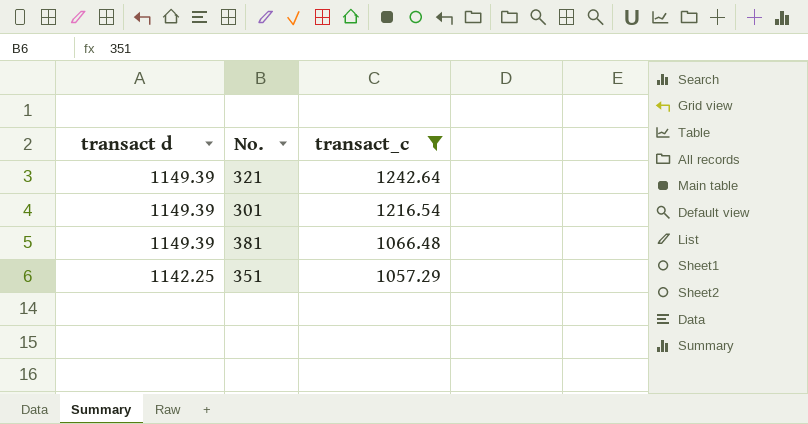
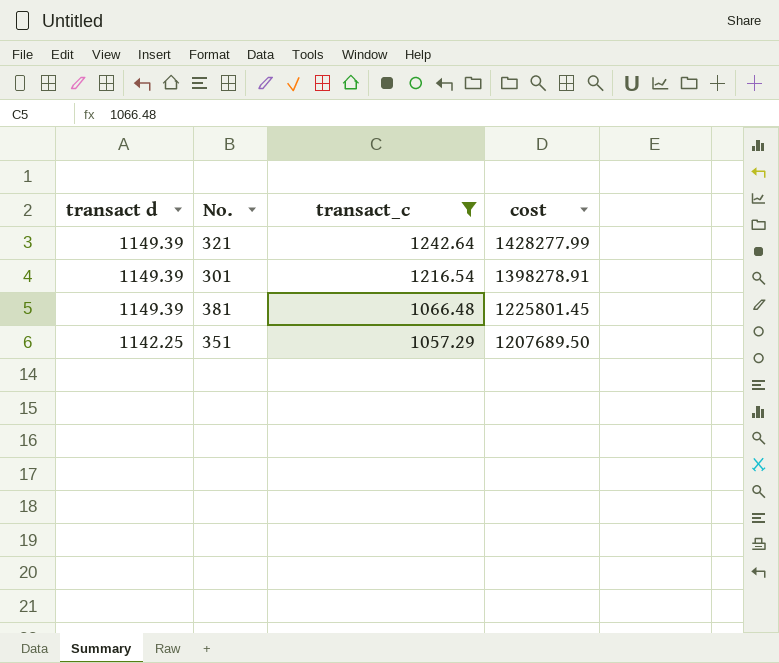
column cost | formula: none -> [transact d] * [transact_c]

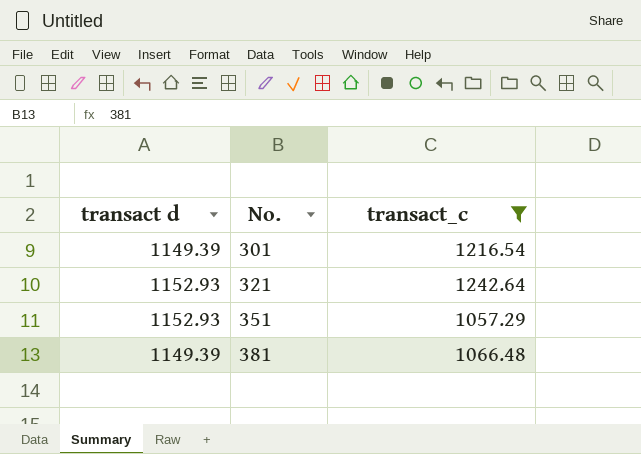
row order: transact d descending -> No. ascending
column cost | formula: [transact d] * [transact_c] -> none
321 | transact d: 1149.39 -> 1152.93
351 | transact d: 1142.25 -> 1152.93

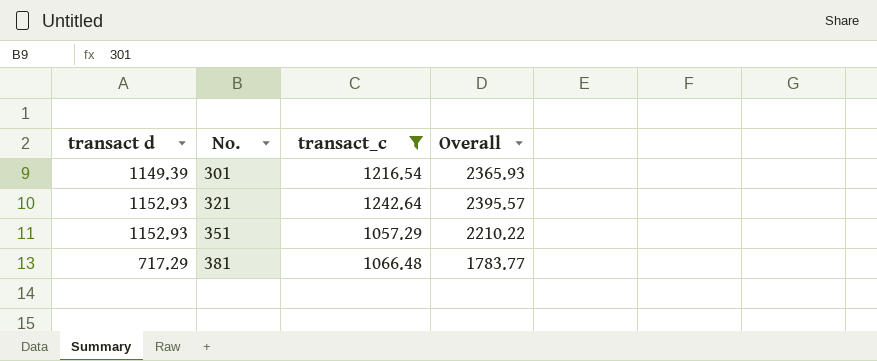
column Overall | formula: none -> [transact d] + [transact_c]
381 | transact d: 1149.39 -> 717.29

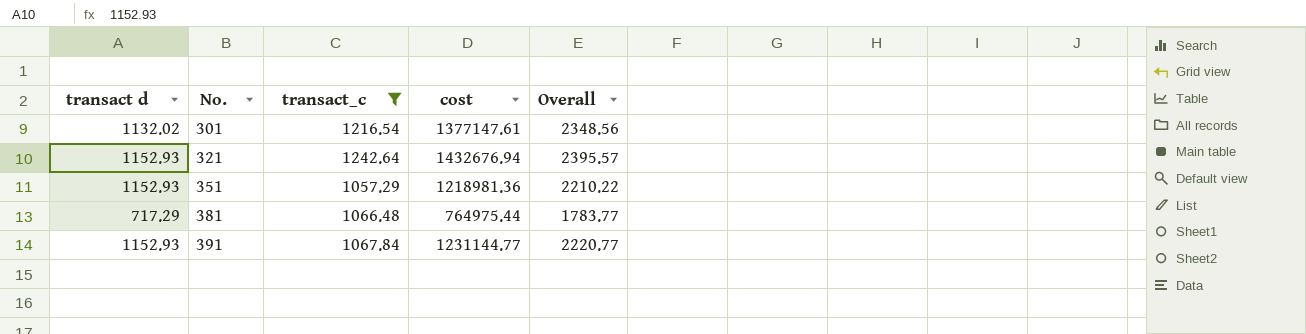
column cost | formula: none -> [transact d] * [transact_c]
301 | transact d: 1149.39 -> 1132.02
301 | Overall: 2365.93 -> 2348.56
row 391: none -> 1152.93 | 1067.84 | 1231144.77 | 2220.77

